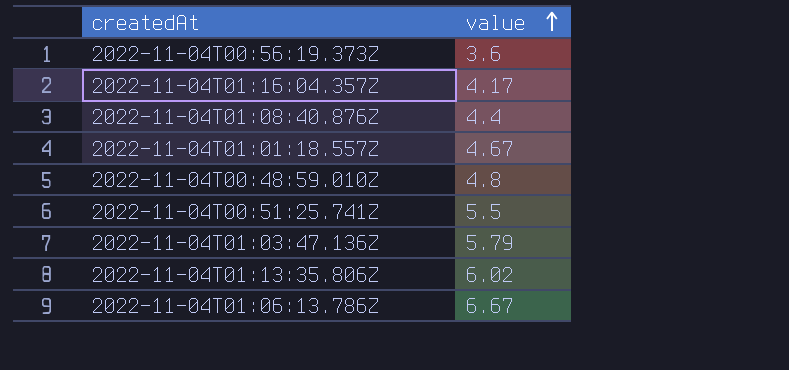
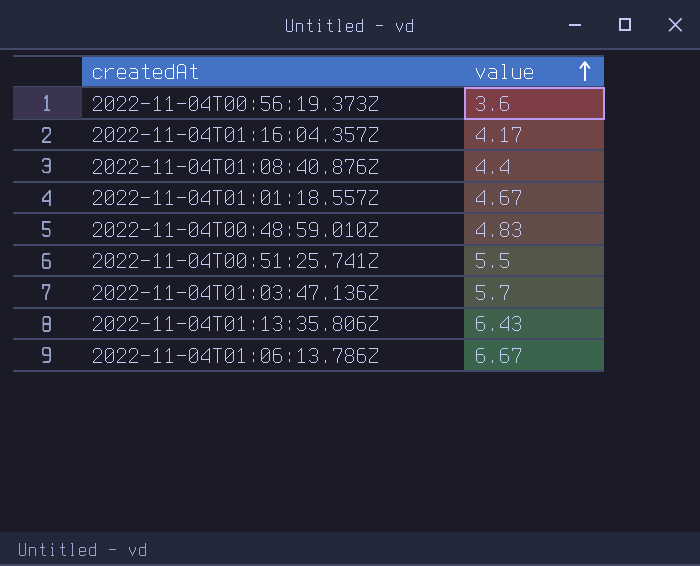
2022-11-04T00:48:59.010Z | value: 4.8 -> 4.83
2022-11-04T01:03:47.136Z | value: 5.79 -> 5.7
2022-11-04T01:13:35.806Z | value: 6.02 -> 6.43

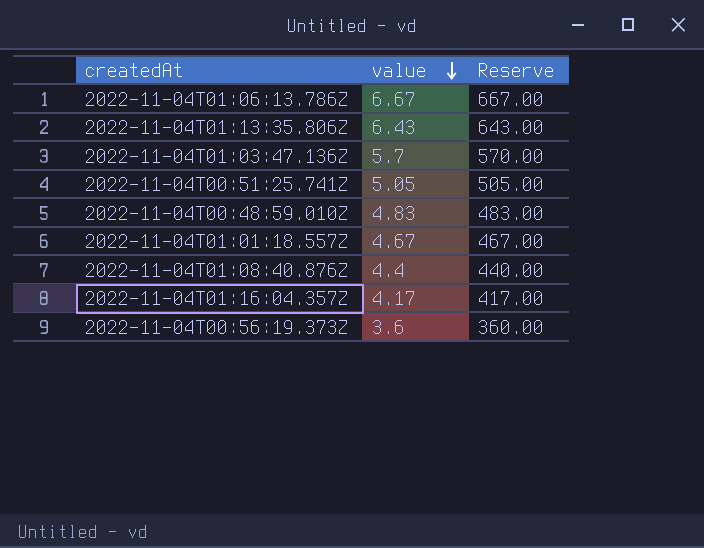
row order: value ascending -> value descending
column Reserve | formula: none -> [value] * 100
2022-11-04T00:51:25.741Z | value: 5.5 -> 5.05

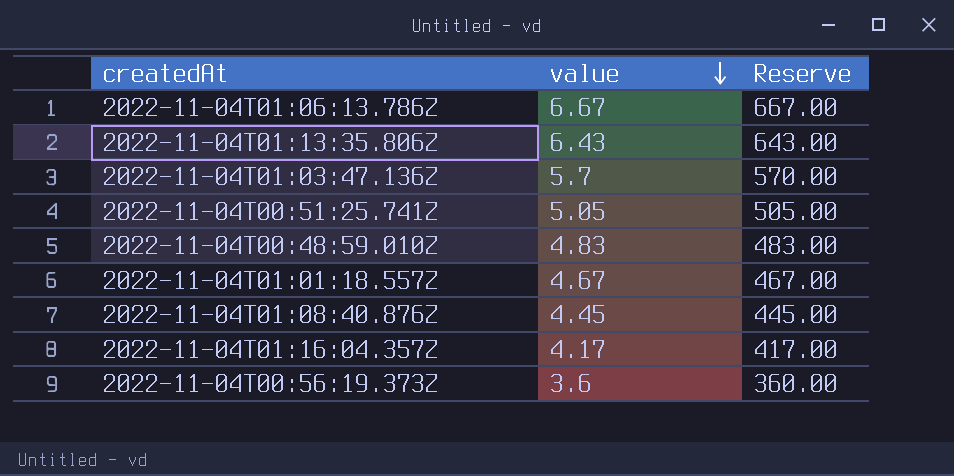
2022-11-04T01:08:40.876Z | value: 4.4 -> 4.45
2022-11-04T01:08:40.876Z | Reserve: 440.00 -> 445.00

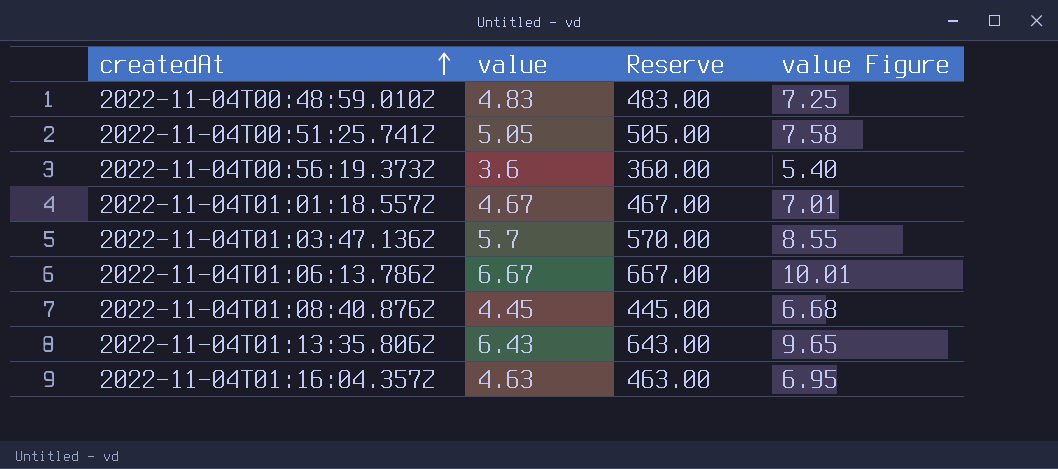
row order: value descending -> createdAt ascending
column value Figure | formula: none -> [value] * 1.5
2022-11-04T01:16:04.357Z | value: 4.17 -> 4.63
2022-11-04T01:16:04.357Z | Reserve: 417.00 -> 463.00

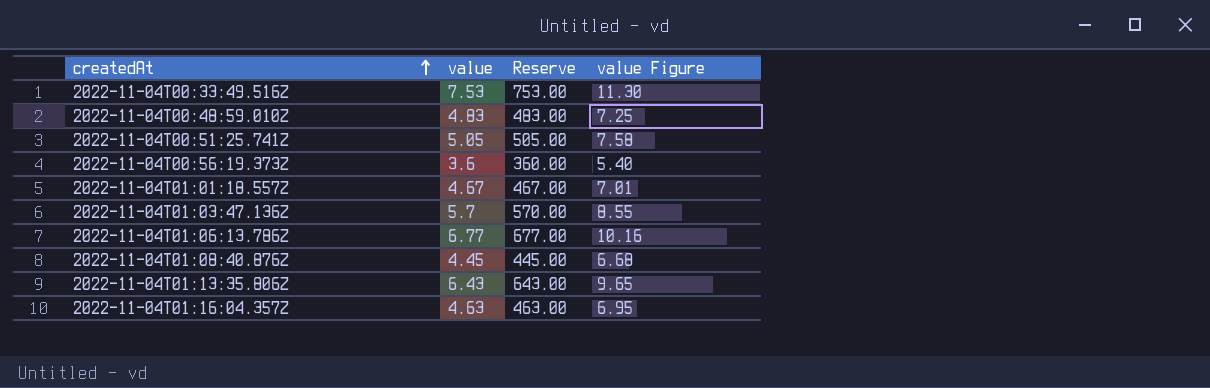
row 2022-11-04T00:33:49.516Z: none -> 7.53 | 753.00 | 11.30
2022-11-04T01:06:13.786Z | value: 6.67 -> 6.77
2022-11-04T01:06:13.786Z | Reserve: 667.00 -> 677.00
2022-11-04T01:06:13.786Z | value Figure: 10.01 -> 10.16

